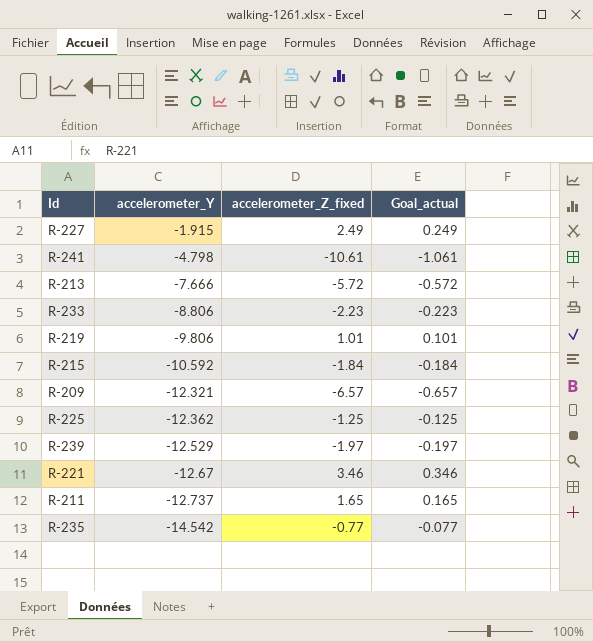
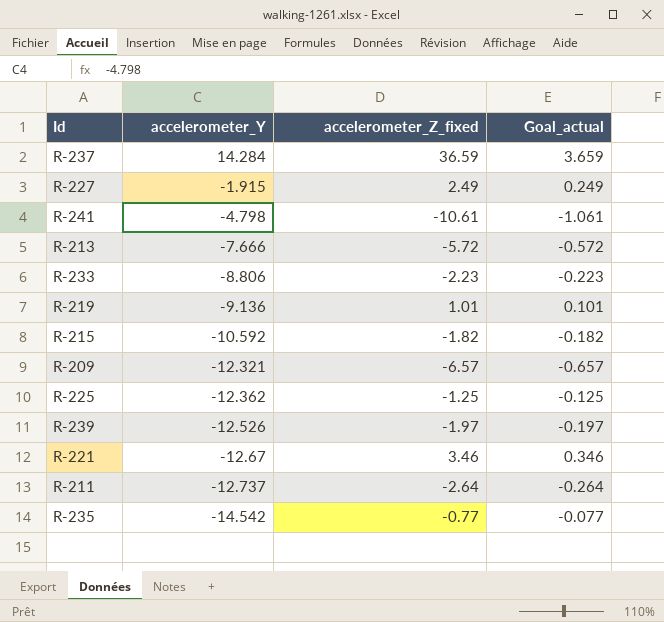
row R-237: none -> 14.284 | 36.59 | 3.659
R-219 | accelerometer_Y: -9.806 -> -9.136
R-215 | accelerometer_Z_fixed: -1.84 -> -1.82
R-215 | Goal_actual: -0.184 -> -0.182
R-239 | accelerometer_Y: -12.529 -> -12.526
R-211 | accelerometer_Z_fixed: 1.65 -> -2.64
R-211 | Goal_actual: 0.165 -> -0.264

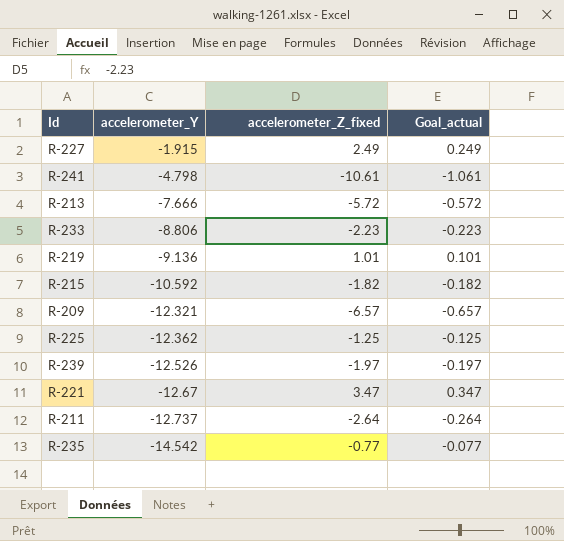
row R-237: 14.284 | 36.59 | 3.659 -> none
R-221 | accelerometer_Z_fixed: 3.46 -> 3.47
R-221 | Goal_actual: 0.346 -> 0.347

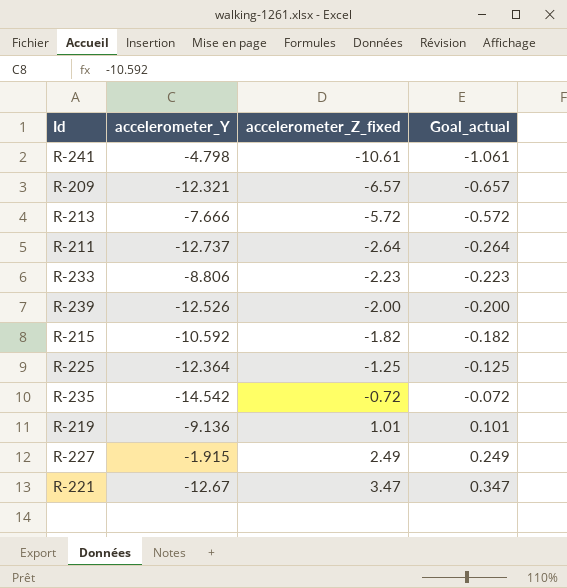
row order: accelerometer_Y descending -> accelerometer_Z_fixed ascending
R-239 | accelerometer_Z_fixed: -1.97 -> -2.00
R-239 | Goal_actual: -0.197 -> -0.200
R-225 | accelerometer_Y: -12.362 -> -12.364
R-235 | accelerometer_Z_fixed: -0.77 -> -0.72
R-235 | Goal_actual: -0.077 -> -0.072

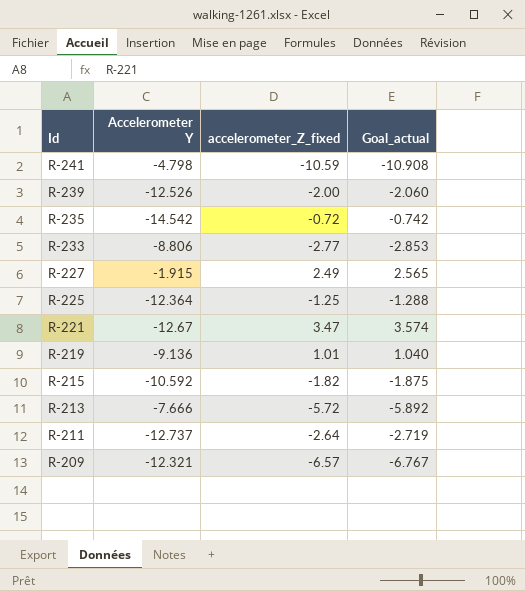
row order: accelerometer_Z_fixed ascending -> Id descending
column name: accelerometer_Y -> Accelerometer Y
column Goal_actual | formula: [accelerometer_Z_fixed] * 0.1 -> [accelerometer_Z_fixed] * 1.03
R-241 | accelerometer_Z_fixed: -10.61 -> -10.59
R-233 | accelerometer_Z_fixed: -2.23 -> -2.77

